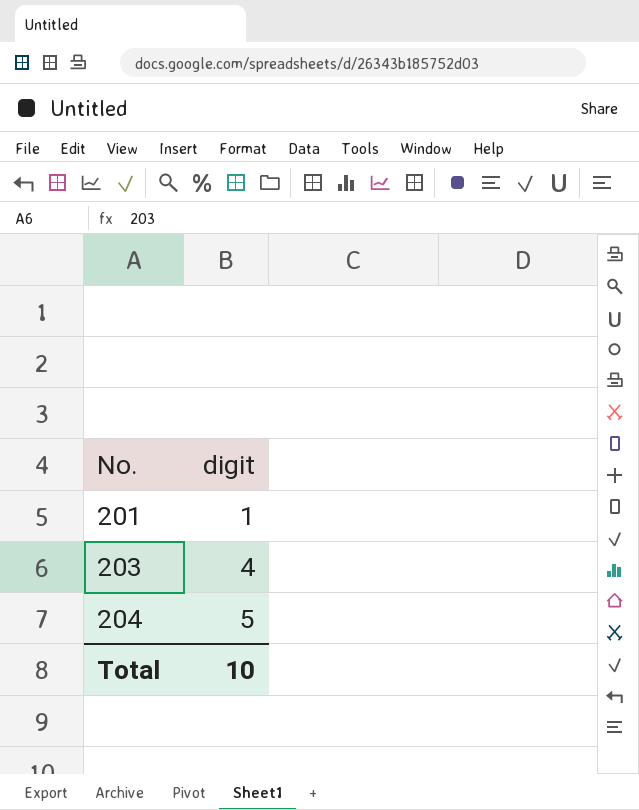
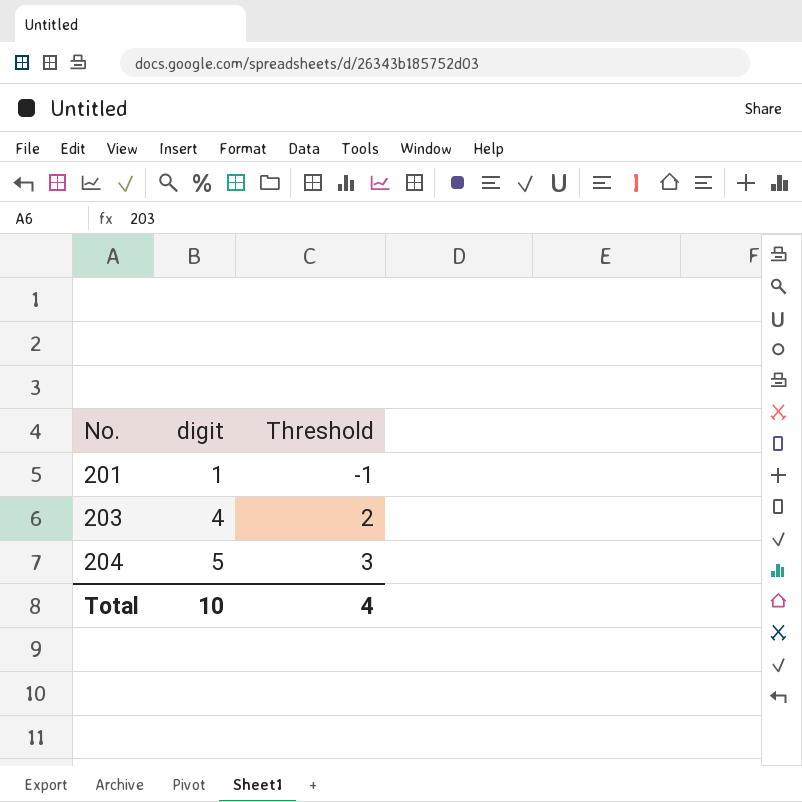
column Threshold | formula: none -> [digit] - 2

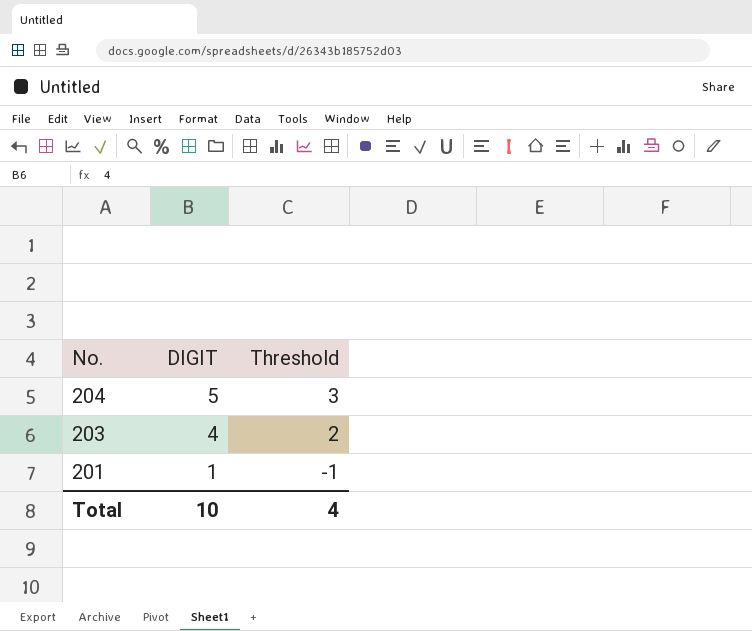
row order: No. ascending -> No. descending
column name: digit -> DIGIT

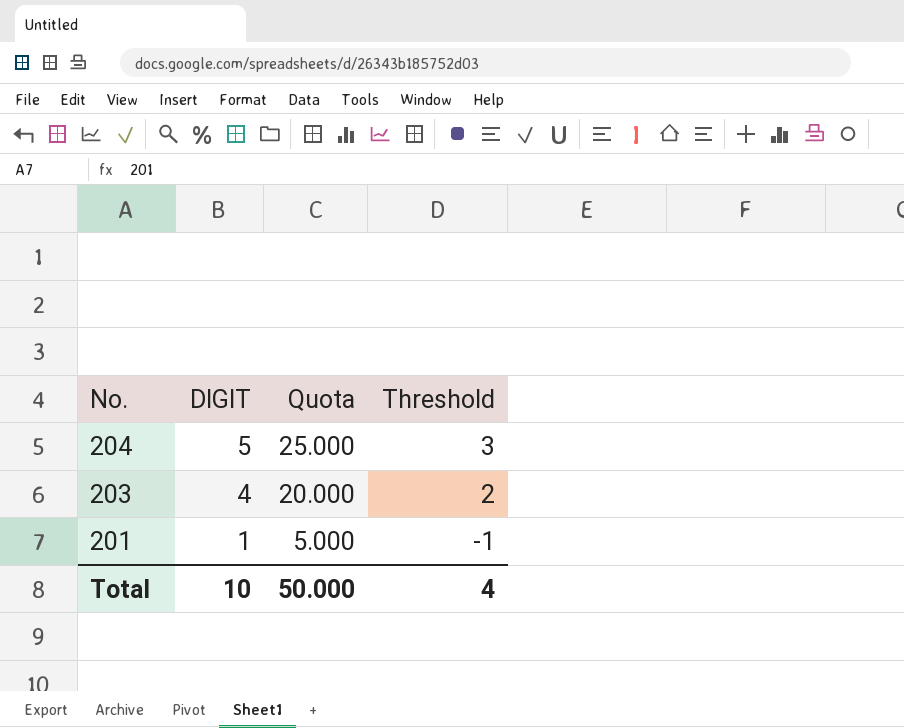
column Quota | formula: none -> [DIGIT] * 5

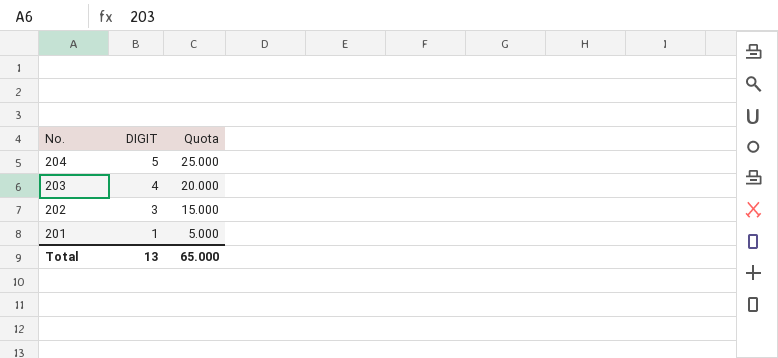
column Threshold | formula: [DIGIT] - 2 -> none
row 202: none -> 3 | 15.000
Total | DIGIT: 10 -> 13
Total | Quota: 50.000 -> 65.000

